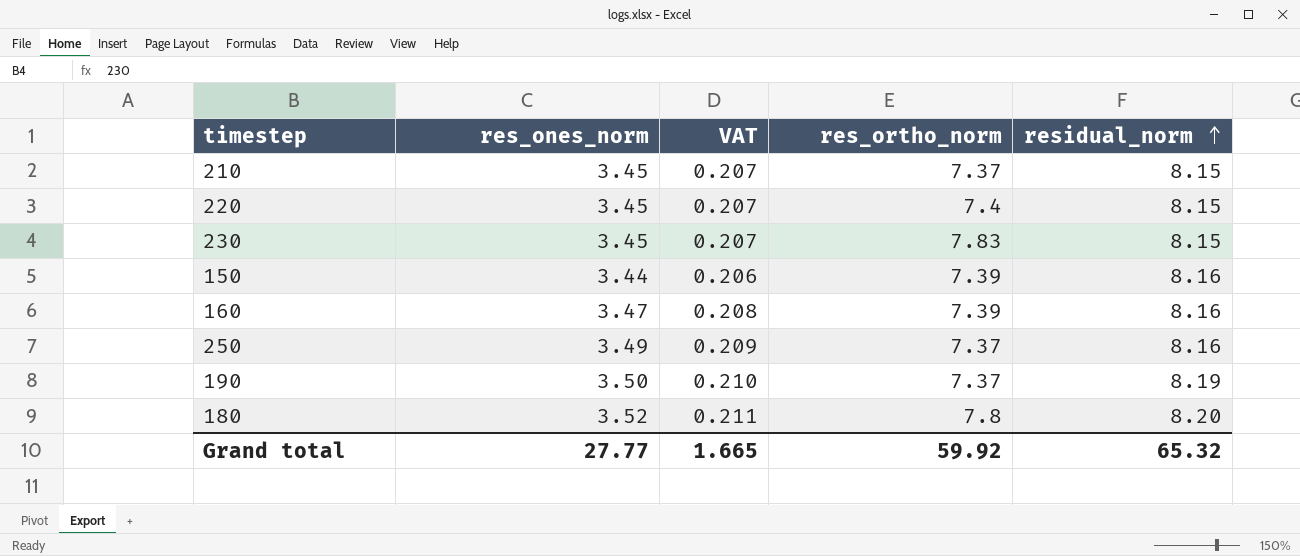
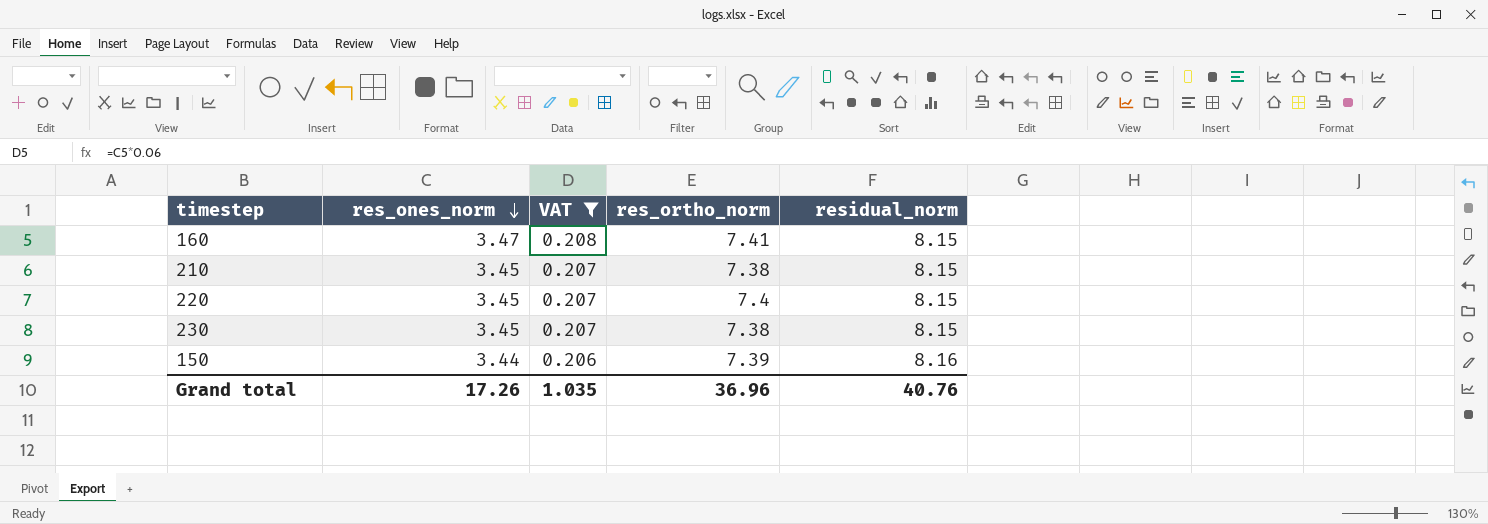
filter: none -> VAT <= 0.208
row order: residual_norm ascending -> res_ones_norm descending
160 | res_ortho_norm: 7.39 -> 7.41
160 | residual_norm: 8.16 -> 8.15
210 | res_ortho_norm: 7.37 -> 7.38
230 | res_ortho_norm: 7.83 -> 7.38
Grand total | res_ones_norm: 27.77 -> 17.26
Grand total | VAT: 1.665 -> 1.035
Grand total | res_ortho_norm: 59.92 -> 36.96
Grand total | residual_norm: 65.32 -> 40.76

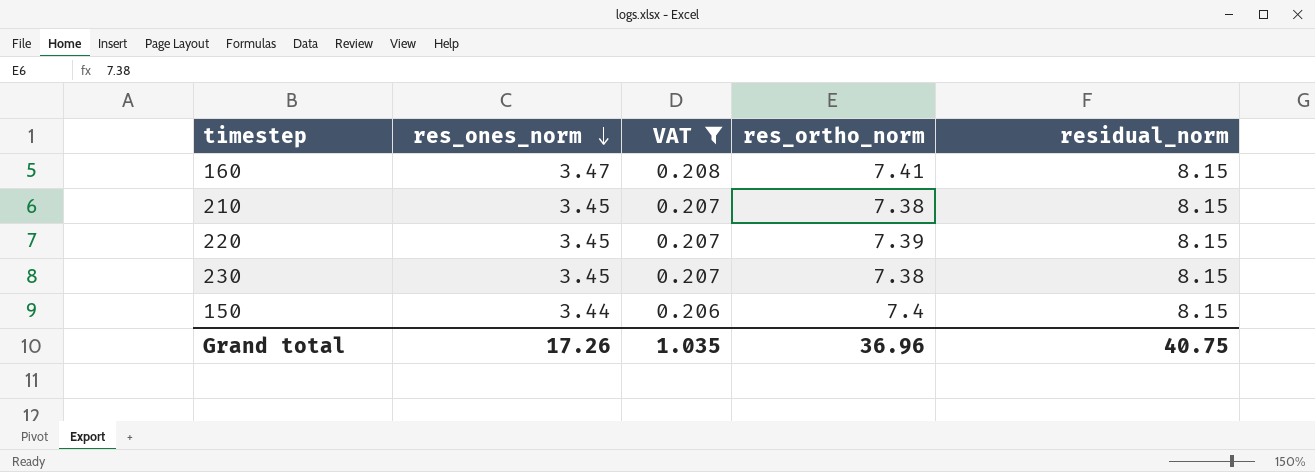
220 | res_ortho_norm: 7.4 -> 7.39
150 | res_ortho_norm: 7.39 -> 7.4
150 | residual_norm: 8.16 -> 8.15
Grand total | residual_norm: 40.76 -> 40.75

